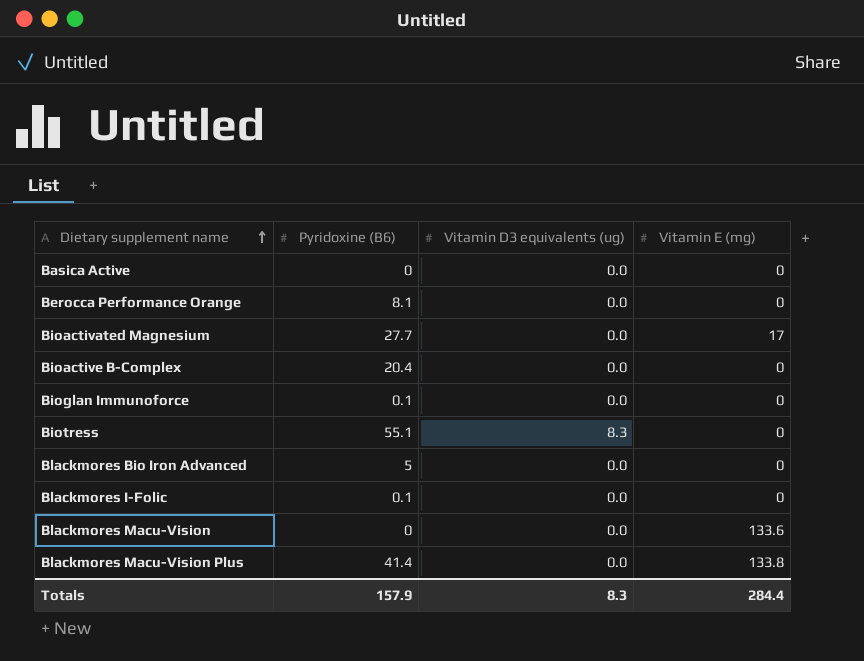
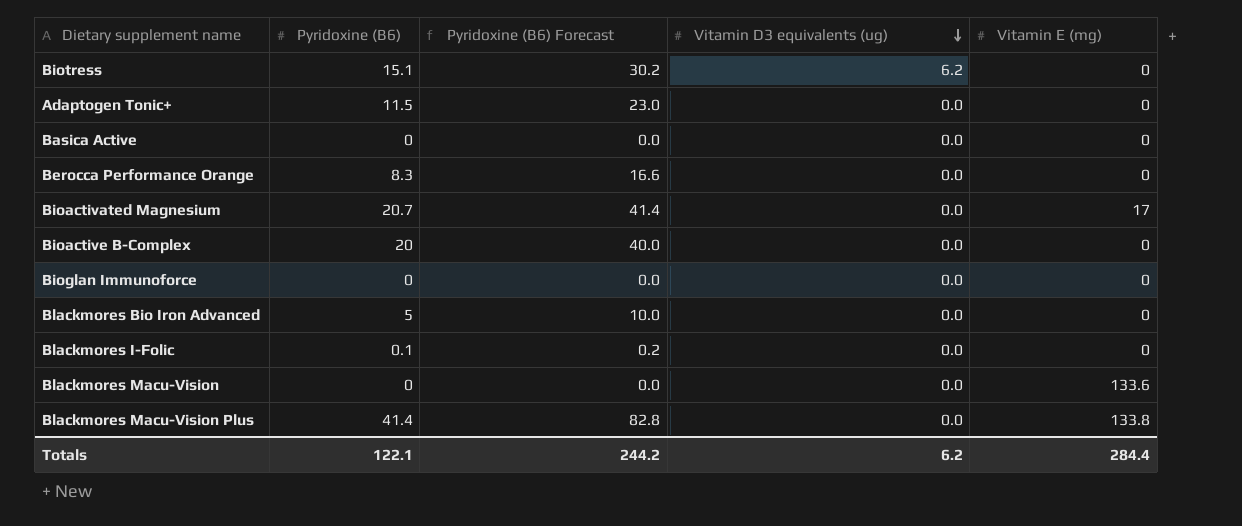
row order: Dietary supplement name ascending -> Vitamin D3 equivalents (ug) descending
column Pyridoxine (B6) Forecast | formula: none -> [Pyridoxine (B6)] * 2
Biotress | Pyridoxine (B6): 55.1 -> 15.1
Biotress | Vitamin D3 equivalents (ug): 8.3 -> 6.2
row Adaptogen Tonic+: none -> 11.5 | 23.0 | 0.0 | 0
Berocca Performance Orange | Pyridoxine (B6): 8.1 -> 8.3
Bioactivated Magnesium | Pyridoxine (B6): 27.7 -> 20.7
Bioactive B-Complex | Pyridoxine (B6): 20.4 -> 20
Bioglan Immunoforce | Pyridoxine (B6): 0.1 -> 0
Totals | Pyridoxine (B6): 157.9 -> 122.1
Totals | Vitamin D3 equivalents (ug): 8.3 -> 6.2

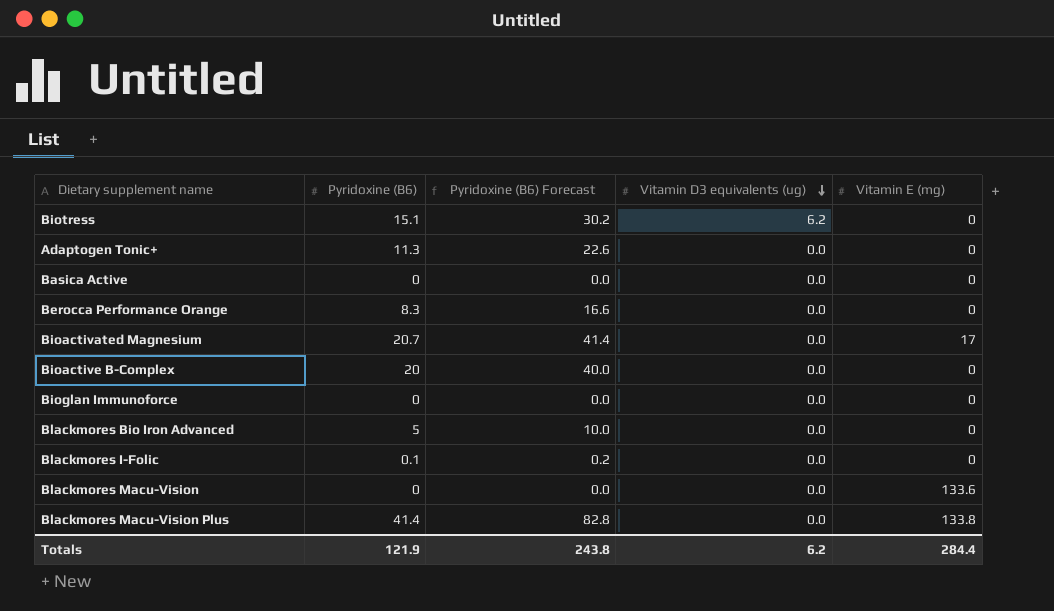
Adaptogen Tonic+ | Pyridoxine (B6): 11.5 -> 11.3
Adaptogen Tonic+ | Pyridoxine (B6) Forecast: 23.0 -> 22.6
Totals | Pyridoxine (B6): 122.1 -> 121.9
Totals | Pyridoxine (B6) Forecast: 244.2 -> 243.8

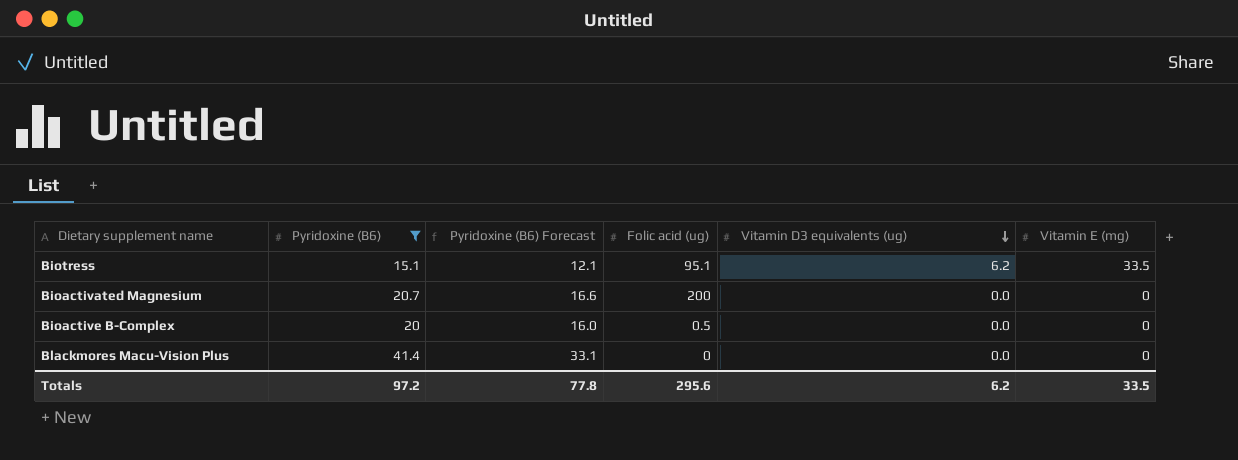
filter: none -> Pyridoxine (B6) >= 15.1
column Pyridoxine (B6) Forecast | formula: [Pyridoxine (B6)] * 2 -> [Pyridoxine (B6)] * 0.8
column Folic acid (ug) | position: none -> 4
Biotress | Vitamin E (mg): 0 -> 33.5
Bioactivated Magnesium | Vitamin E (mg): 17 -> 0
Blackmores Macu-Vision Plus | Vitamin E (mg): 133.8 -> 0
Totals | Pyridoxine (B6): 121.9 -> 97.2
Totals | Pyridoxine (B6) Forecast: 243.8 -> 77.8
Totals | Vitamin E (mg): 284.4 -> 33.5

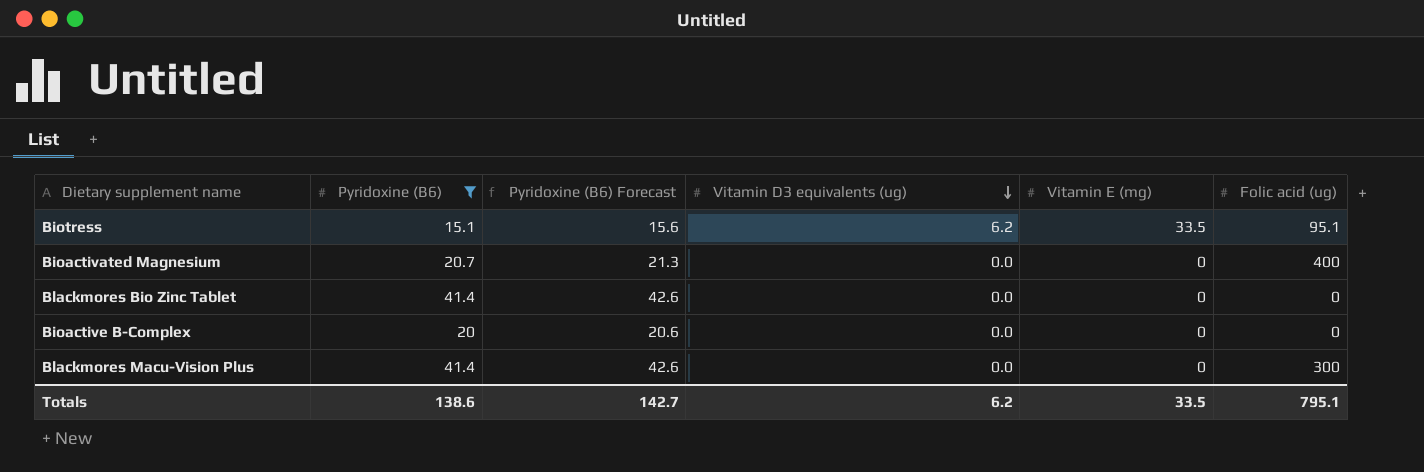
column Pyridoxine (B6) Forecast | formula: [Pyridoxine (B6)] * 0.8 -> [Pyridoxine (B6)] * 1.03
column Folic acid (ug) | position: 4 -> 6
Bioactivated Magnesium | Folic acid (ug): 200 -> 400
row Blackmores Bio Zinc Tablet: none -> 41.4 | 42.6 | 0.0 | 0 | 0
Bioactive B-Complex | Folic acid (ug): 0.5 -> 0
Blackmores Macu-Vision Plus | Folic acid (ug): 0 -> 300
Totals | Pyridoxine (B6): 97.2 -> 138.6
Totals | Pyridoxine (B6) Forecast: 77.8 -> 142.7
Totals | Folic acid (ug): 295.6 -> 795.1

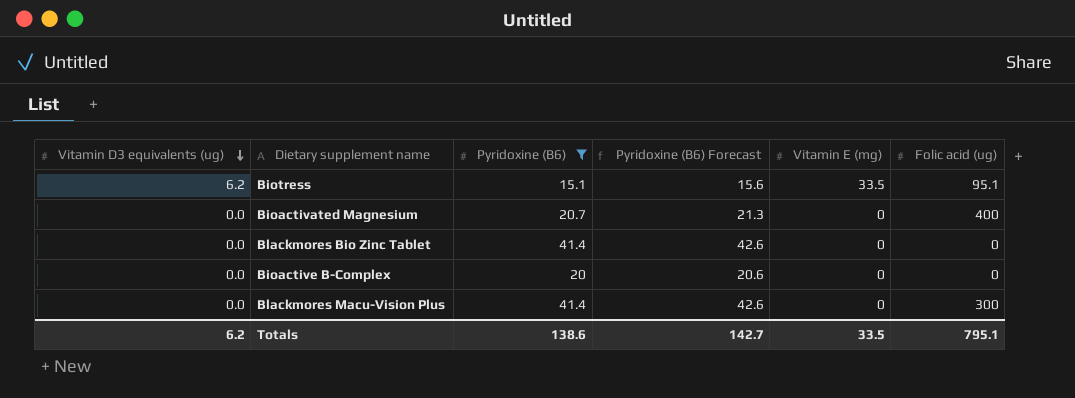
column Vitamin D3 equivalents (ug) | position: 4 -> 1

